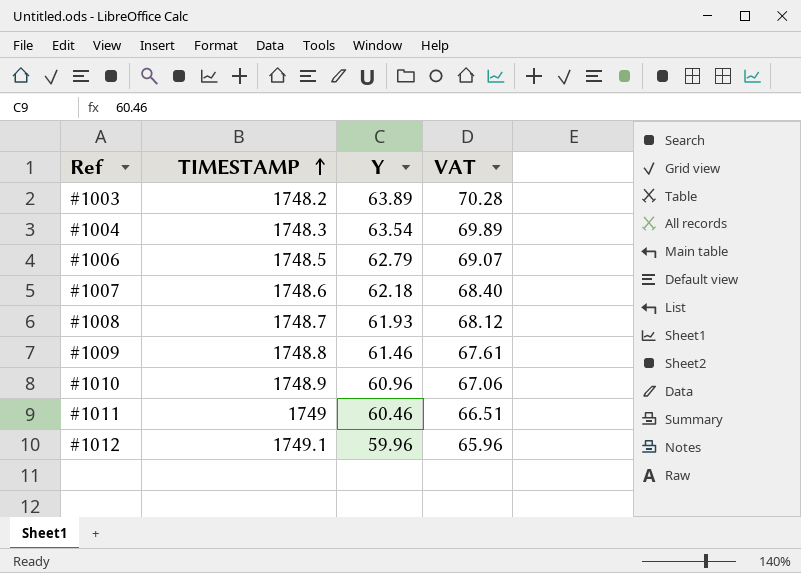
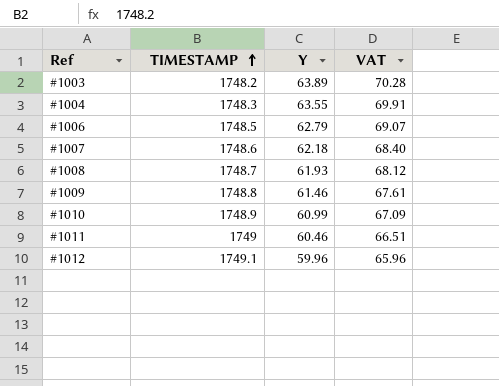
#1004 | Y: 63.54 -> 63.55
#1004 | VAT: 69.89 -> 69.91
#1010 | Y: 60.96 -> 60.99
#1010 | VAT: 67.06 -> 67.09

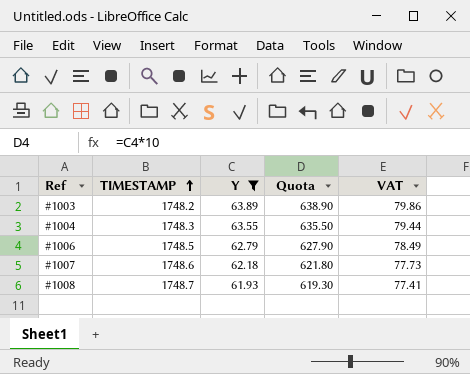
filter: none -> Y >= 61.93
column Quota | formula: none -> [Y] * 10
column VAT | formula: [Y] * 1.1 -> [Y] * 1.25

